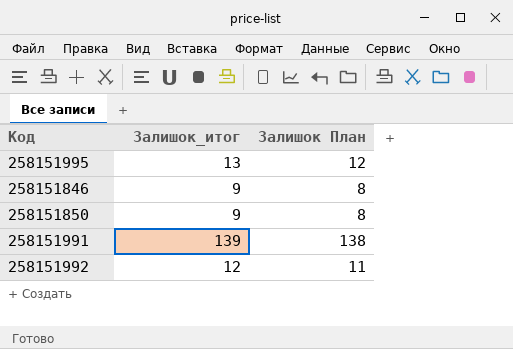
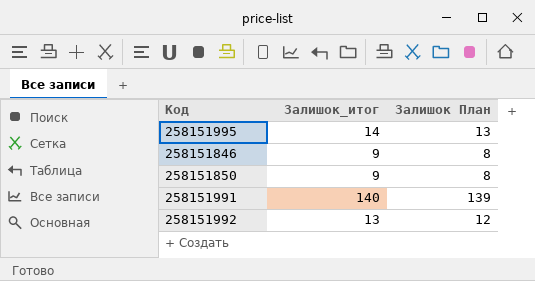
258151995 | Залишок_итог: 13 -> 14
258151995 | Залишок План: 12 -> 13
258151991 | Залишок_итог: 139 -> 140
258151991 | Залишок План: 138 -> 139
258151992 | Залишок_итог: 12 -> 13
258151992 | Залишок План: 11 -> 12

